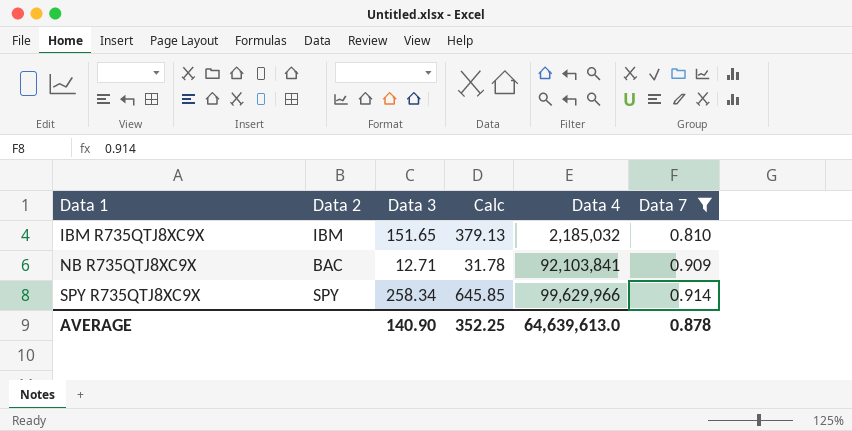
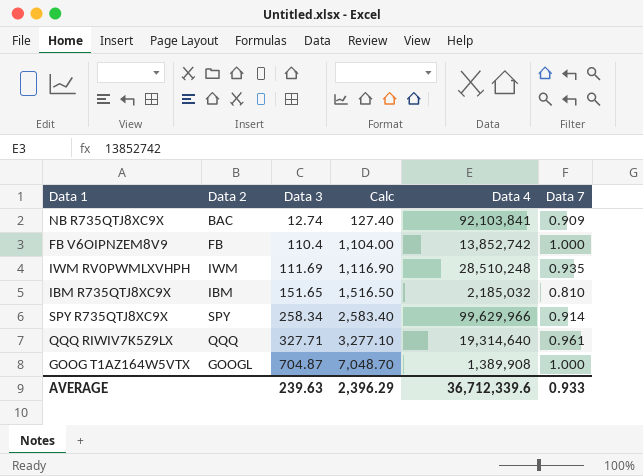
filter: Data 7 <= 0.914 -> none
row order: Data 1 ascending -> Data 3 ascending
column Calc | formula: [Data 3] * 2.5 -> [Data 3] * 10
NB R735QTJ8XC9X | Data 3: 12.71 -> 12.74
AVERAGE | Data 3: 140.90 -> 239.63
AVERAGE | Calc: 352.25 -> 2,396.29
AVERAGE | Data 4: 64,639,613.0 -> 36,712,339.6
AVERAGE | Data 7: 0.878 -> 0.933

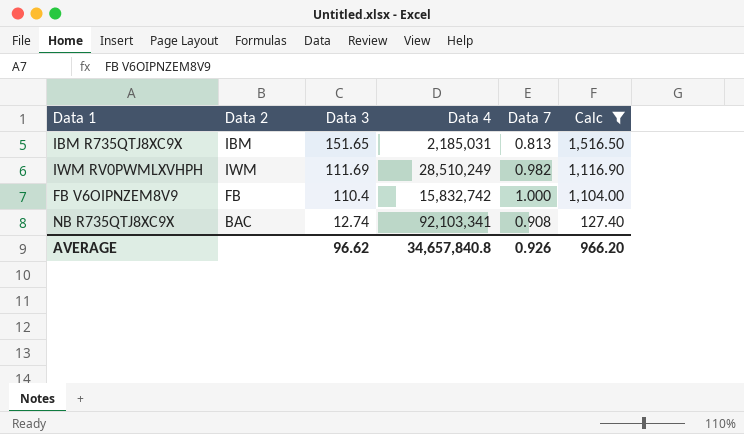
filter: none -> Calc <= 1,516.50
row order: Data 3 ascending -> Data 3 descending
column Calc | position: 4 -> 6
IBM R735QTJ8XC9X | Data 4: 2,185,032 -> 2,185,031
IBM R735QTJ8XC9X | Data 7: 0.810 -> 0.813
IWM RV0PWMLXVHPH | Data 4: 28,510,248 -> 28,510,249
IWM RV0PWMLXVHPH | Data 7: 0.935 -> 0.982
FB V6OIPNZEM8V9 | Data 4: 13,852,742 -> 15,832,742
NB R735QTJ8XC9X | Data 4: 92,103,841 -> 92,103,341
NB R735QTJ8XC9X | Data 7: 0.909 -> 0.908
AVERAGE | Data 3: 239.63 -> 96.62
AVERAGE | Data 4: 36,712,339.6 -> 34,657,840.8
AVERAGE | Data 7: 0.933 -> 0.926
AVERAGE | Calc: 2,396.29 -> 966.20

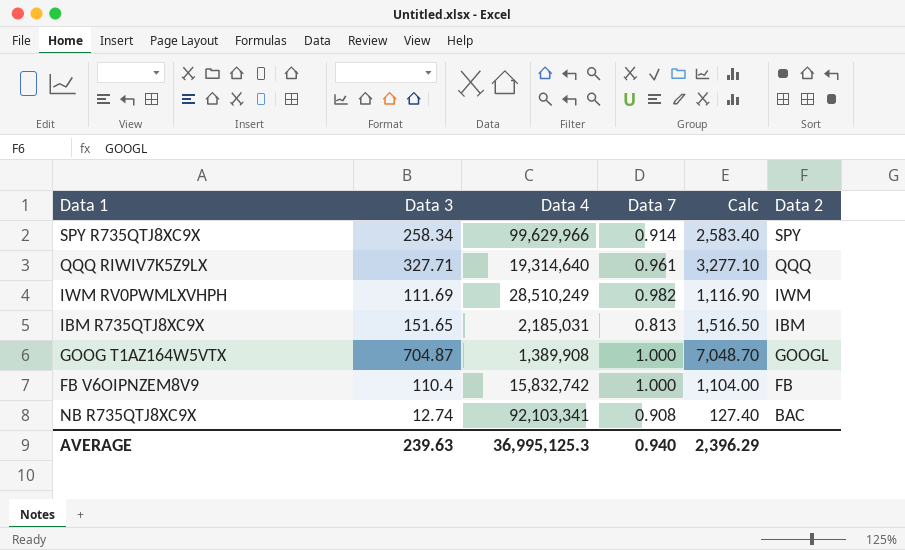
filter: Calc <= 1,516.50 -> none
row order: Data 3 descending -> Data 2 descending
column Data 2 | position: 2 -> 6
AVERAGE | Data 3: 96.62 -> 239.63
AVERAGE | Data 4: 34,657,840.8 -> 36,995,125.3
AVERAGE | Data 7: 0.926 -> 0.940
AVERAGE | Calc: 966.20 -> 2,396.29

